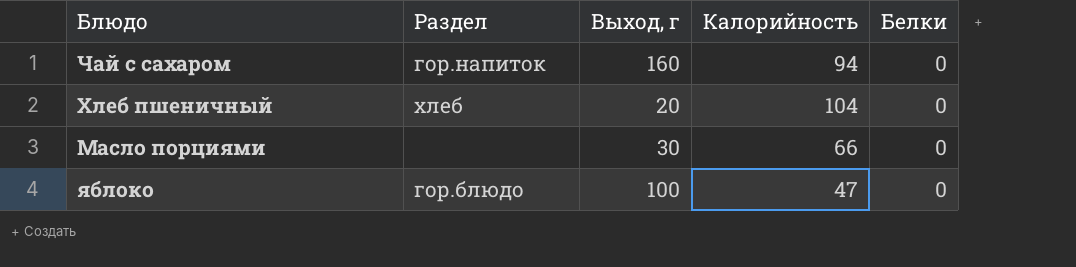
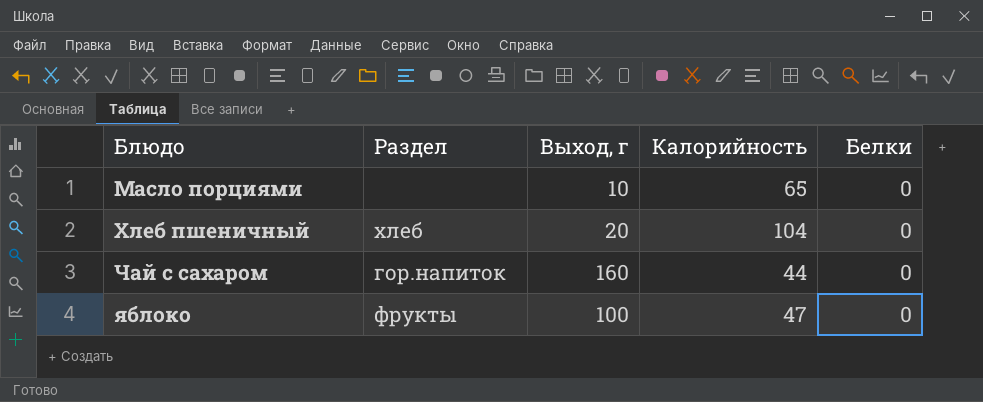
row order: none -> Блюдо ascending
Масло порциями | Выход, г: 30 -> 10
Масло порциями | Калорийность: 66 -> 65
Чай с сахаром | Калорийность: 94 -> 44
яблоко | Раздел: гор.блюдо -> фрукты

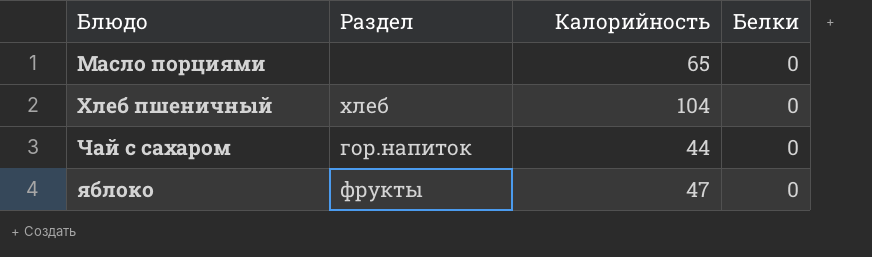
column Выход, г | position: 3 -> none

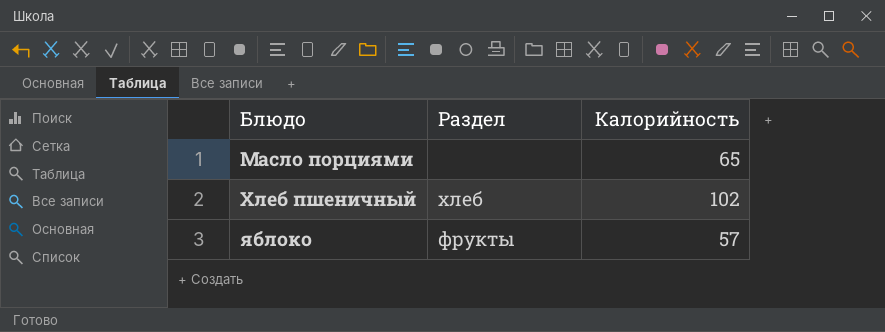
column Белки | position: 4 -> none
row Чай с сахаром: гор.напиток | 44 | 0 -> none
Хлеб пшеничный | Калорийность: 104 -> 102
яблоко | Калорийность: 47 -> 57

